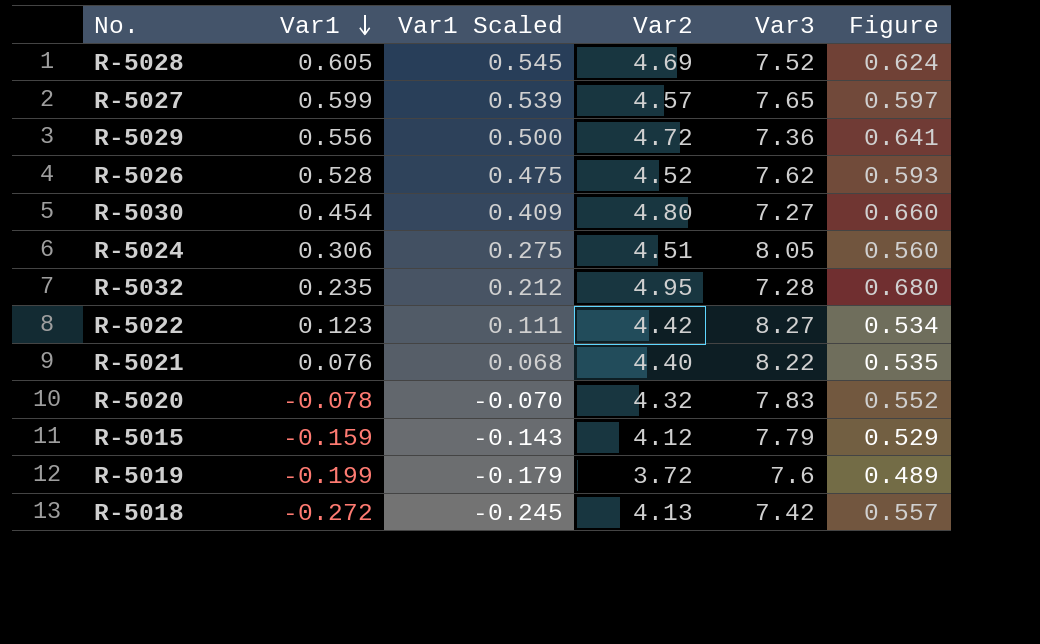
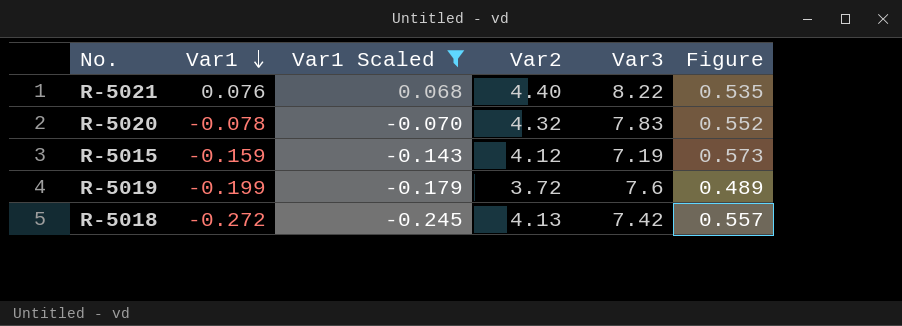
filter: none -> Var1 Scaled <= 0.068
R-5015 | Var3: 7.79 -> 7.19
R-5015 | Figure: 0.529 -> 0.573

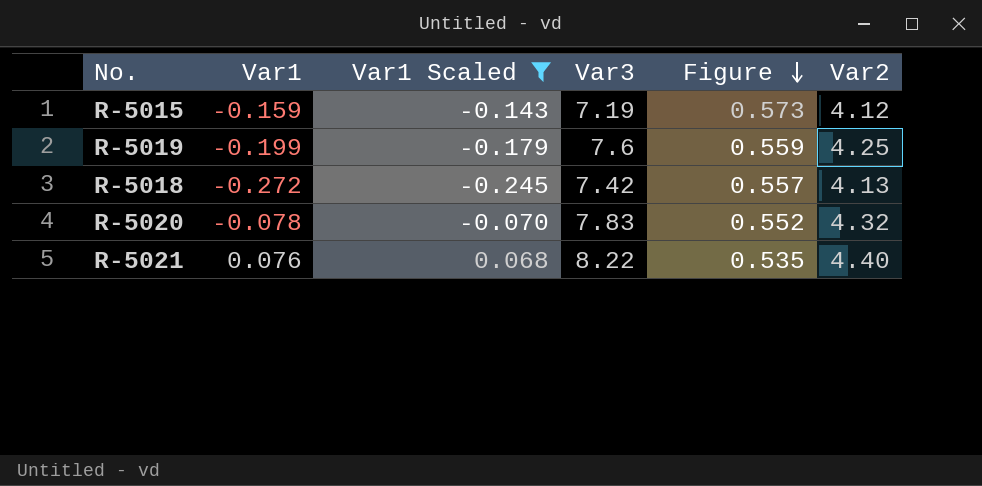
row order: Var1 descending -> Figure descending
column Var2 | position: 4 -> 6
R-5019 | Figure: 0.489 -> 0.559
R-5019 | Var2: 3.72 -> 4.25

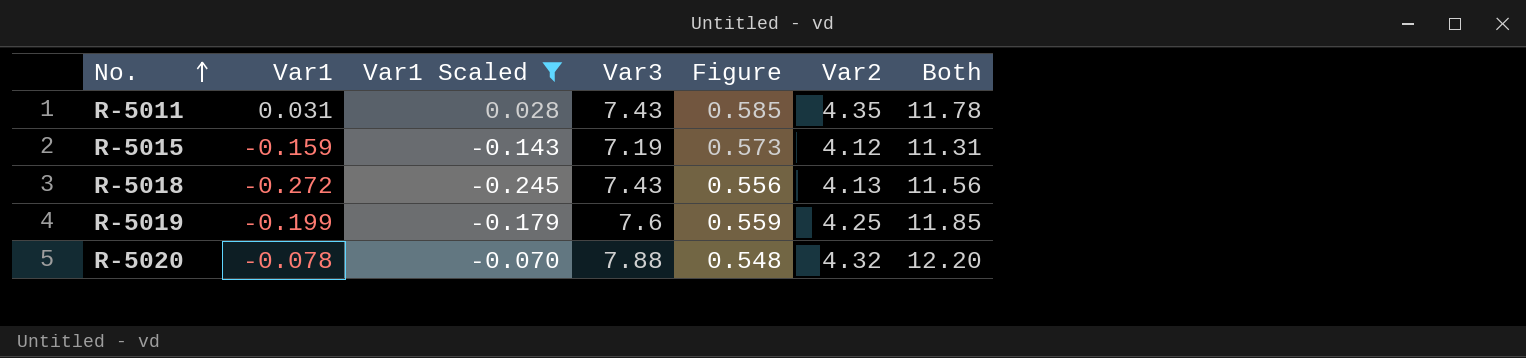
row order: Figure descending -> No. ascending
column Both | formula: none -> [Var3] + [Var2]
row R-5021: 0.076 | 0.068 | 8.22 | 0.535 | 4.40 -> none
row R-5011: none -> 0.031 | 0.028 | 7.43 | 0.585 | 4.35 | 11.78
R-5018 | Var3: 7.42 -> 7.43
R-5018 | Figure: 0.557 -> 0.556
R-5020 | Var3: 7.83 -> 7.88
R-5020 | Figure: 0.552 -> 0.548

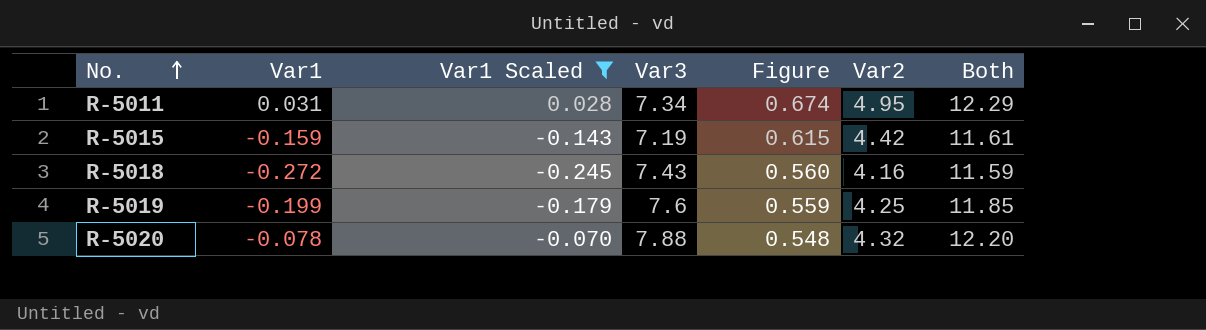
R-5011 | Var3: 7.43 -> 7.34
R-5011 | Figure: 0.585 -> 0.674
R-5011 | Var2: 4.35 -> 4.95
R-5011 | Both: 11.78 -> 12.29
R-5015 | Figure: 0.573 -> 0.615
R-5015 | Var2: 4.12 -> 4.42
R-5015 | Both: 11.31 -> 11.61
R-5018 | Figure: 0.556 -> 0.560
R-5018 | Var2: 4.13 -> 4.16
R-5018 | Both: 11.56 -> 11.59

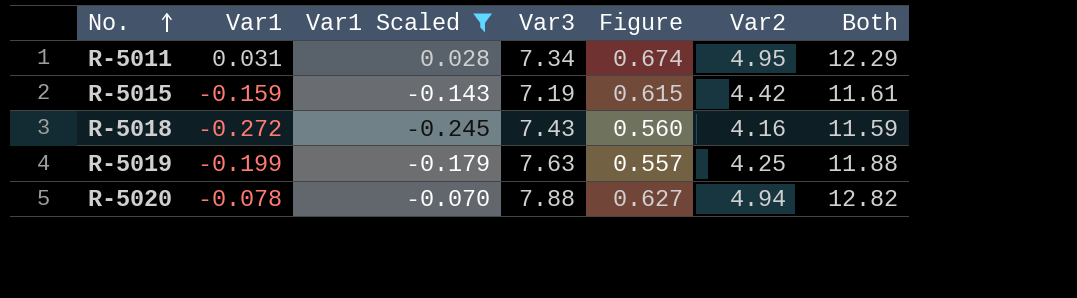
R-5019 | Var3: 7.6 -> 7.63
R-5019 | Figure: 0.559 -> 0.557
R-5019 | Both: 11.85 -> 11.88
R-5020 | Figure: 0.548 -> 0.627
R-5020 | Var2: 4.32 -> 4.94
R-5020 | Both: 12.20 -> 12.82

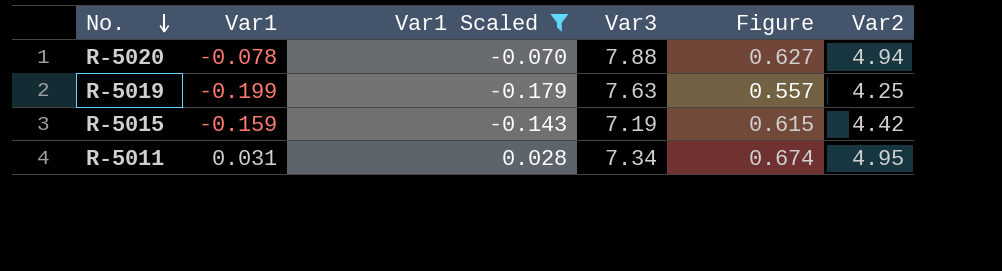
row order: No. ascending -> No. descending
column Both | formula: [Var3] + [Var2] -> none
row R-5018: -0.272 | -0.245 | 7.43 | 0.560 | 4.16 | 11.59 -> none

